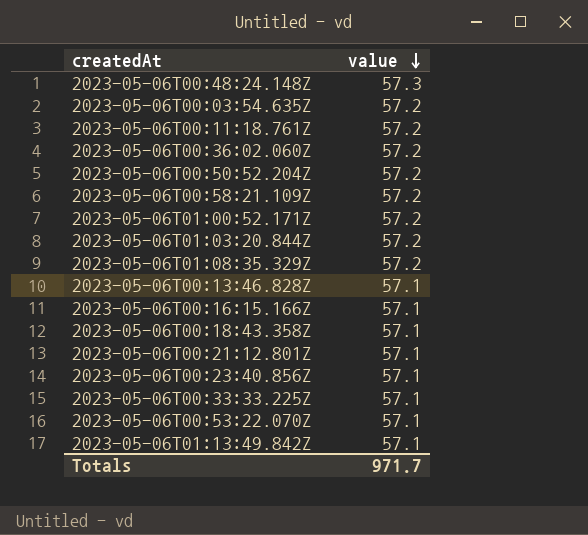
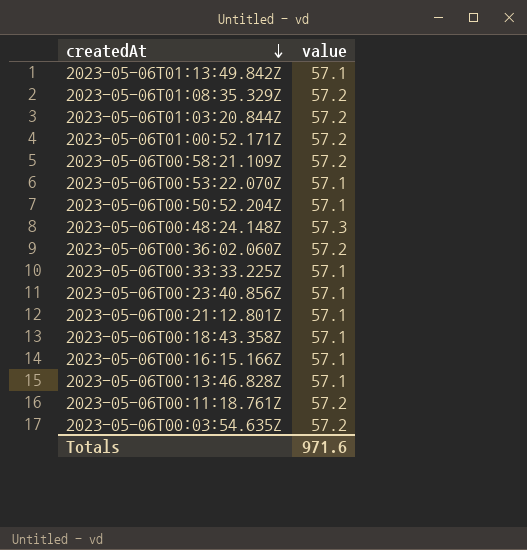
row order: value descending -> createdAt descending
2023-05-06T00:50:52.204Z | value: 57.2 -> 57.1
Totals | value: 971.7 -> 971.6

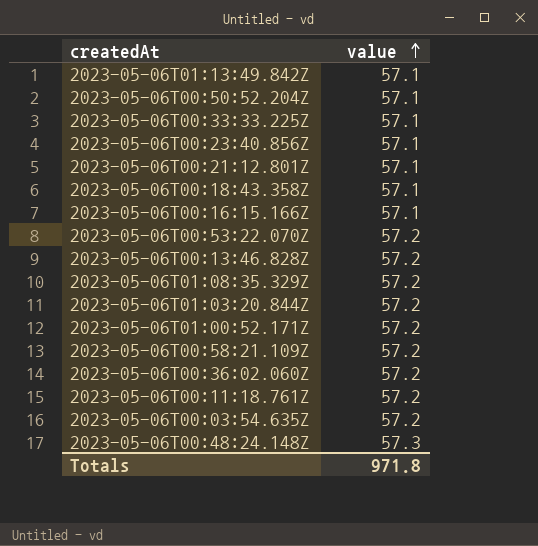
row order: createdAt descending -> value ascending
2023-05-06T00:53:22.070Z | value: 57.1 -> 57.2
2023-05-06T00:13:46.828Z | value: 57.1 -> 57.2
Totals | value: 971.6 -> 971.8

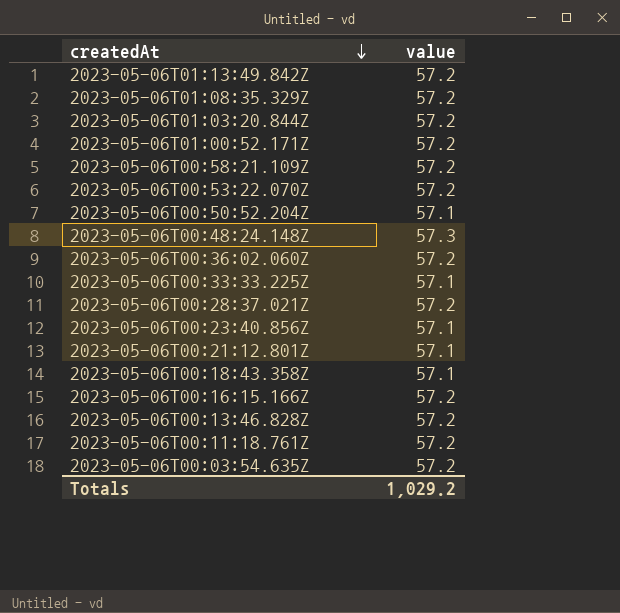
row order: value ascending -> createdAt descending
2023-05-06T01:13:49.842Z | value: 57.1 -> 57.2
row 2023-05-06T00:28:37.021Z: none -> 57.2
2023-05-06T00:16:15.166Z | value: 57.1 -> 57.2
Totals | value: 971.8 -> 1,029.2

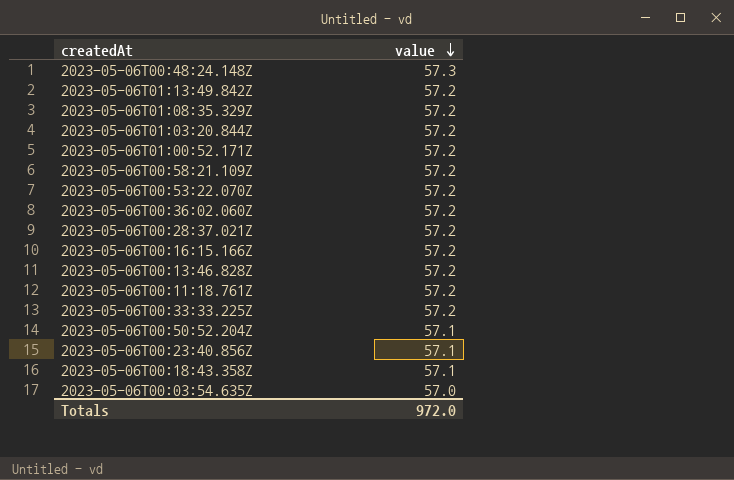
row order: createdAt descending -> value descending
row 2023-05-06T00:21:12.801Z: 57.1 -> none
2023-05-06T00:33:33.225Z | value: 57.1 -> 57.2
2023-05-06T00:03:54.635Z | value: 57.2 -> 57.0
Totals | value: 1,029.2 -> 972.0

